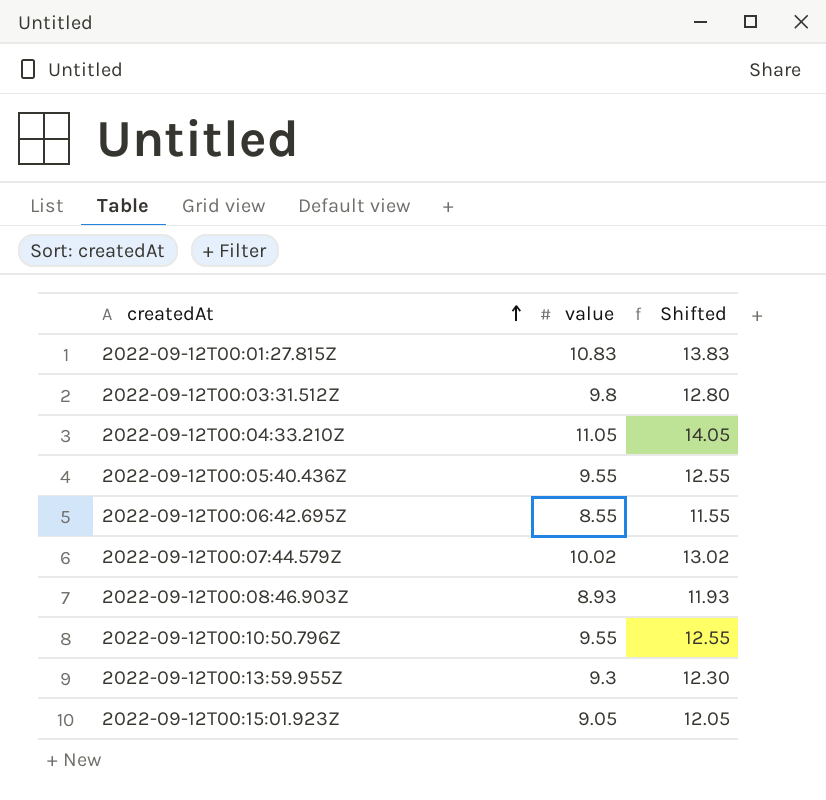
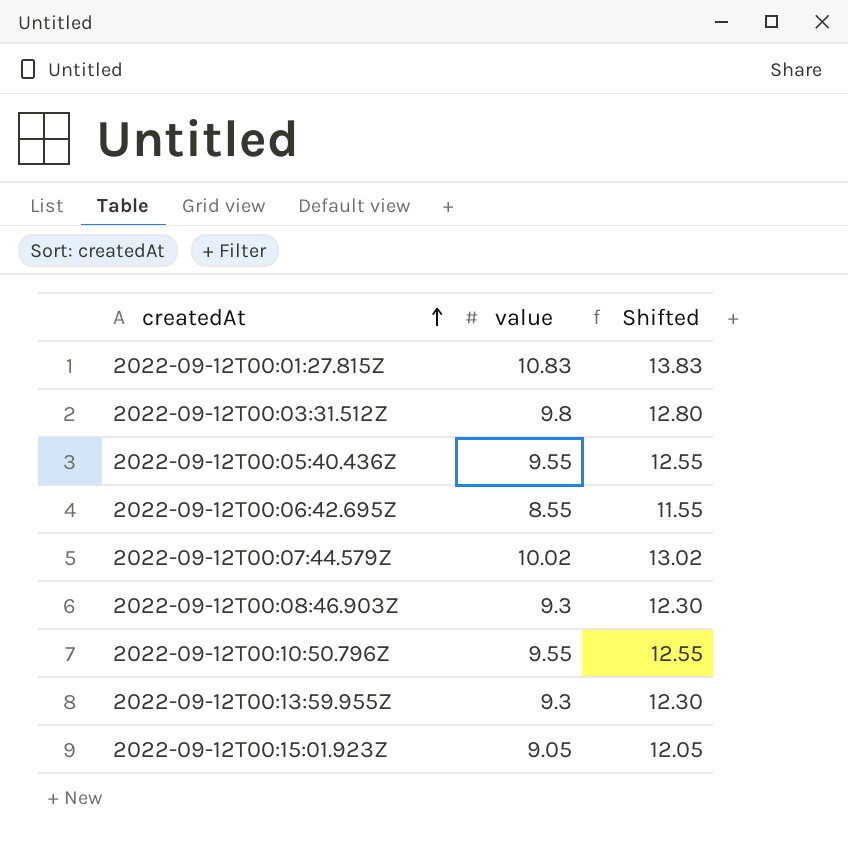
row 2022-09-12T00:04:33.210Z: 11.05 | 14.05 -> none
2022-09-12T00:08:46.903Z | value: 8.93 -> 9.3
2022-09-12T00:08:46.903Z | Shifted: 11.93 -> 12.30

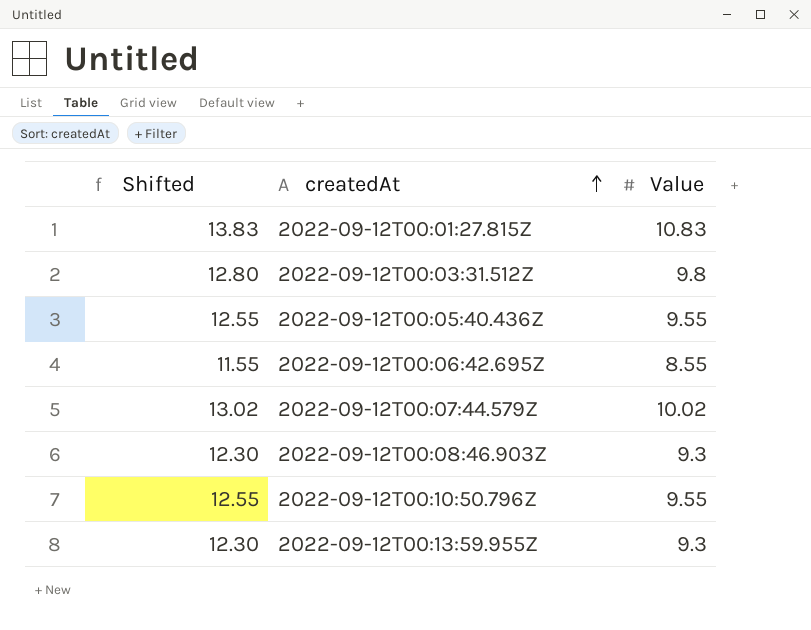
column Shifted | position: 3 -> 1
column name: value -> Value
row 2022-09-12T00:15:01.923Z: 9.05 | 12.05 -> none

